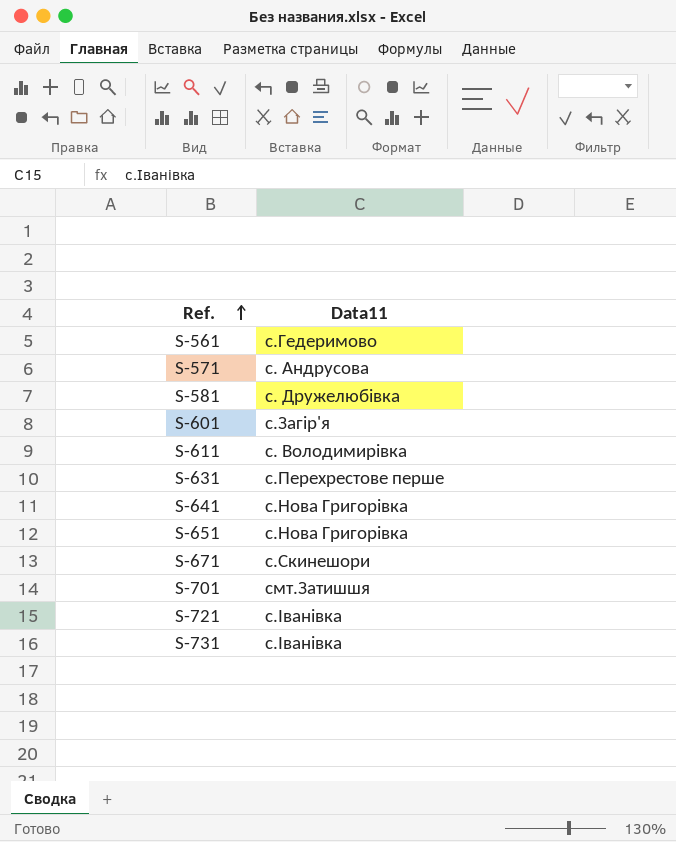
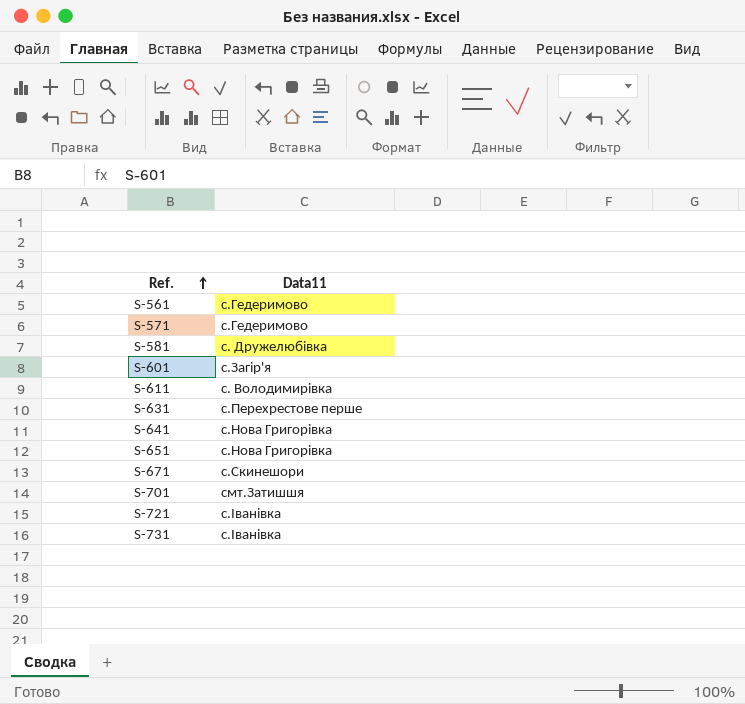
S-571 | Data11: с. Андрусова -> с.Гедеримово

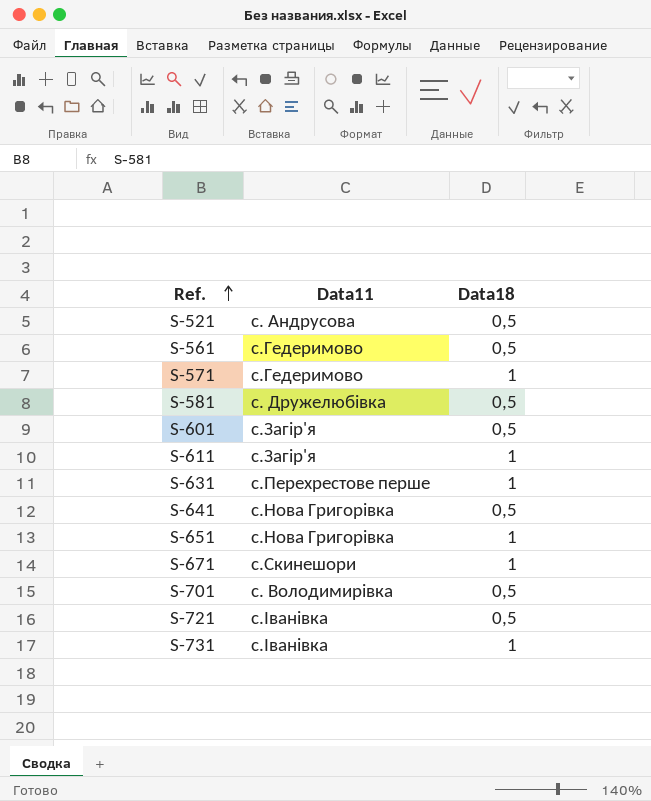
column Data18 | position: none -> 3
row S-521: none -> с. Андрусова | 0,5
S-611 | Data11: с. Володимирівка -> с.Загір'я
S-701 | Data11: смт.Затишшя -> с. Володимирівка

